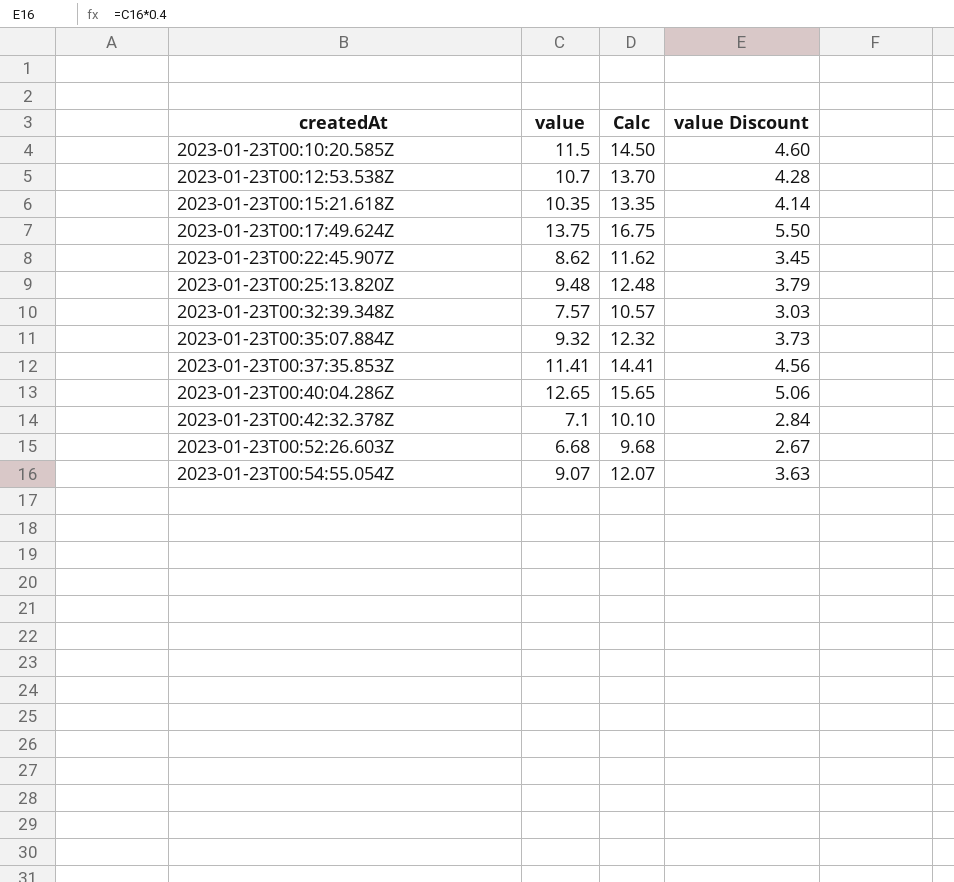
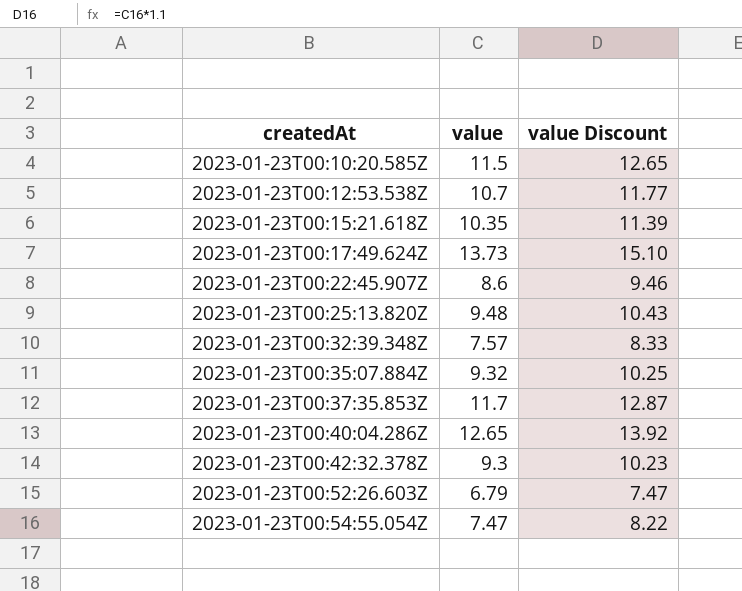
column Calc | formula: [value] + 3 -> none
column value Discount | formula: [value] * 0.4 -> [value] * 1.1
2023-01-23T00:17:49.624Z | value: 13.75 -> 13.73
2023-01-23T00:22:45.907Z | value: 8.62 -> 8.6
2023-01-23T00:37:35.853Z | value: 11.41 -> 11.7
2023-01-23T00:42:32.378Z | value: 7.1 -> 9.3
2023-01-23T00:52:26.603Z | value: 6.68 -> 6.79
2023-01-23T00:54:55.054Z | value: 9.07 -> 7.47

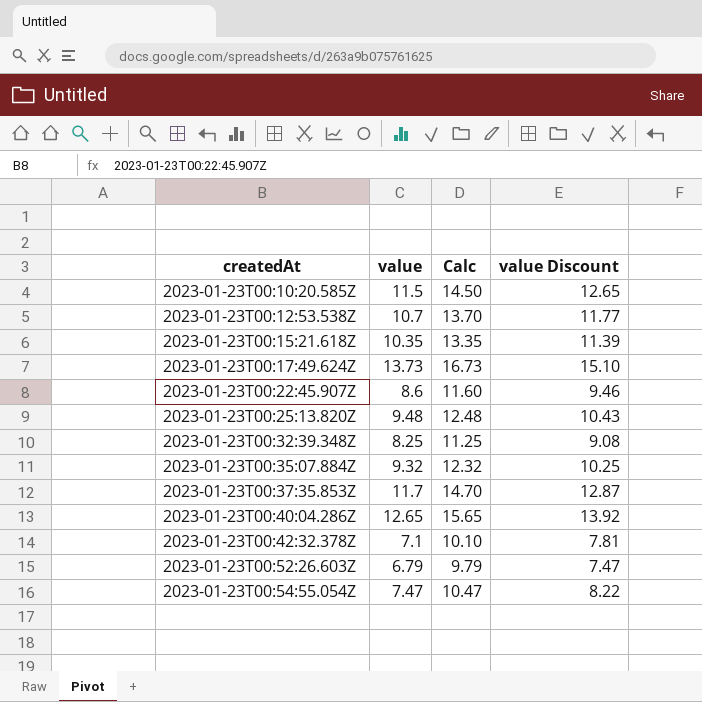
column Calc | formula: none -> [value] + 3
2023-01-23T00:32:39.348Z | value: 7.57 -> 8.25
2023-01-23T00:32:39.348Z | value Discount: 8.33 -> 9.08
2023-01-23T00:42:32.378Z | value: 9.3 -> 7.1
2023-01-23T00:42:32.378Z | value Discount: 10.23 -> 7.81

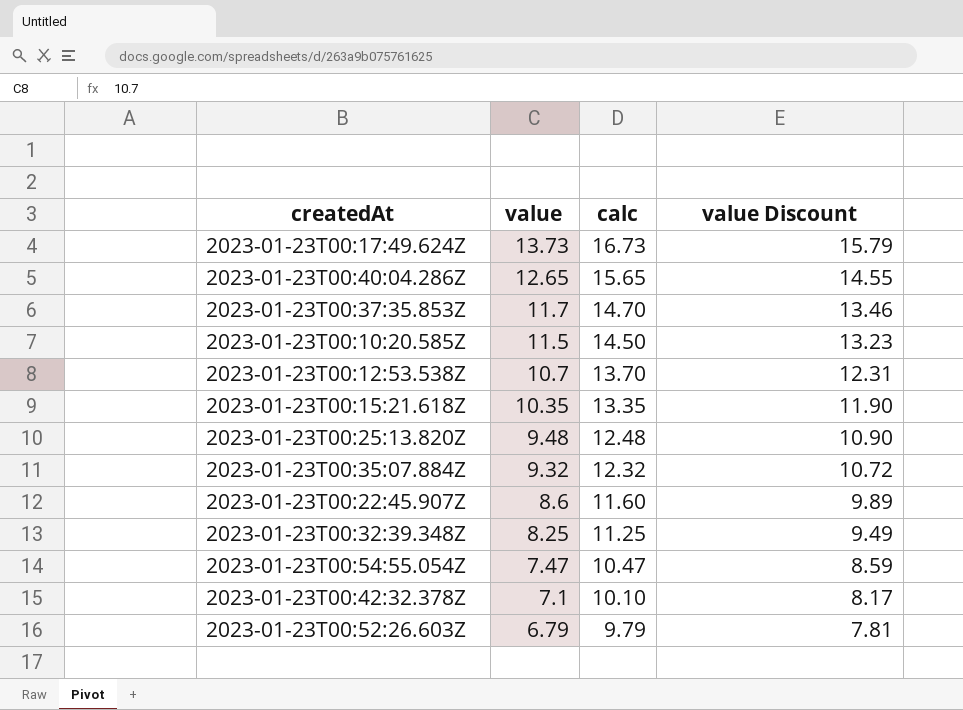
row order: createdAt ascending -> value descending
column name: Calc -> calc
column value Discount | formula: [value] * 1.1 -> [value] * 1.15

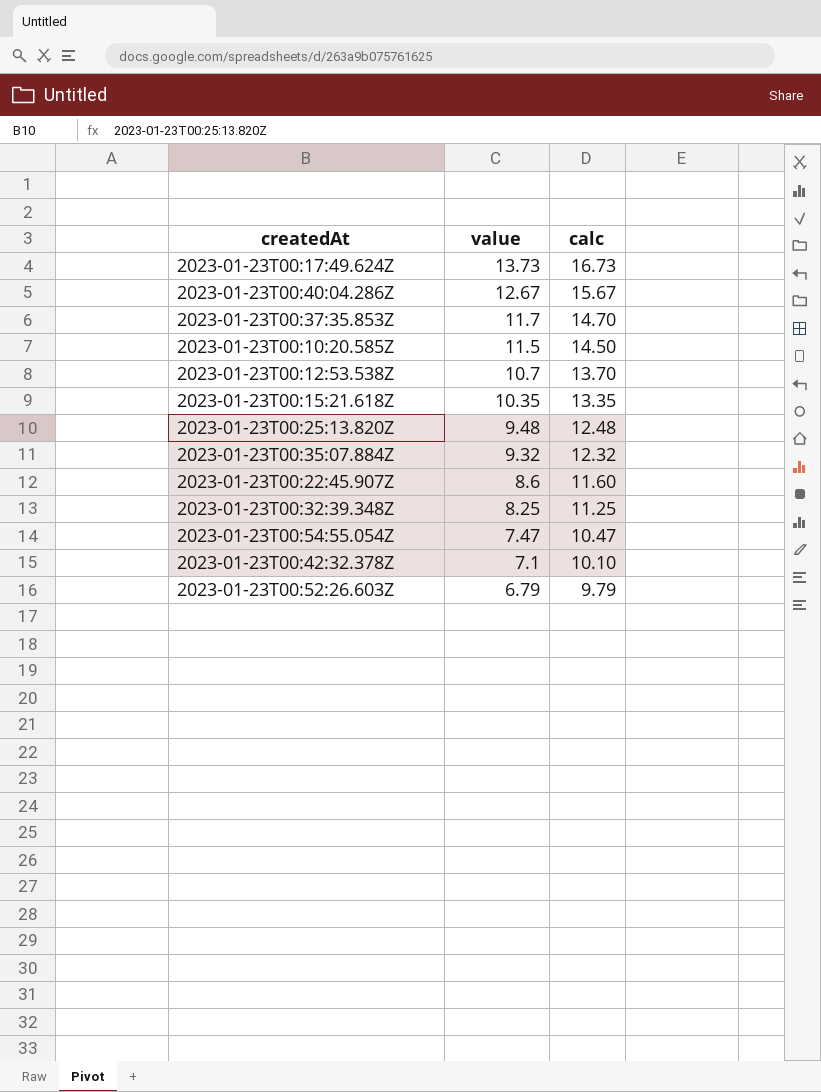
column value Discount | formula: [value] * 1.15 -> none
2023-01-23T00:40:04.286Z | value: 12.65 -> 12.67
2023-01-23T00:40:04.286Z | calc: 15.65 -> 15.67

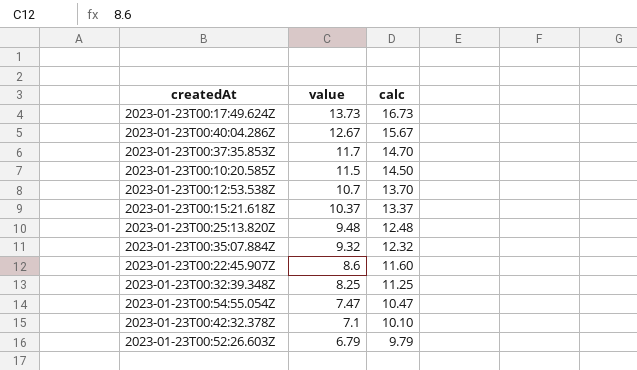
2023-01-23T00:15:21.618Z | value: 10.35 -> 10.37
2023-01-23T00:15:21.618Z | calc: 13.35 -> 13.37

